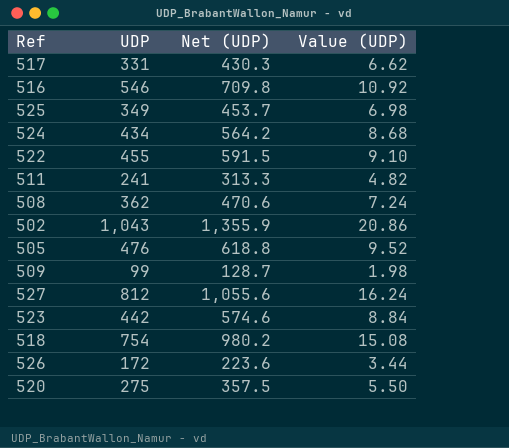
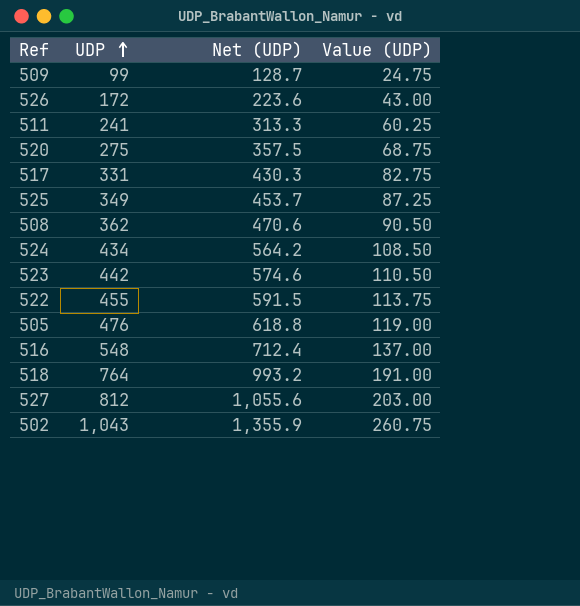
row order: none -> UDP ascending
column Value (UDP) | formula: [UDP] * 0.02 -> [UDP] * 0.25
516 | UDP: 546 -> 548
516 | Net (UDP): 709.8 -> 712.4
518 | UDP: 754 -> 764
518 | Net (UDP): 980.2 -> 993.2

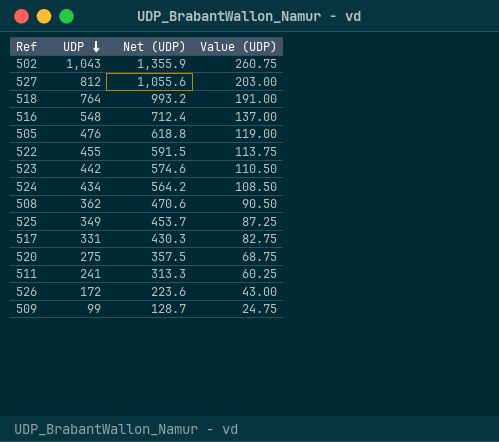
row order: UDP ascending -> UDP descending

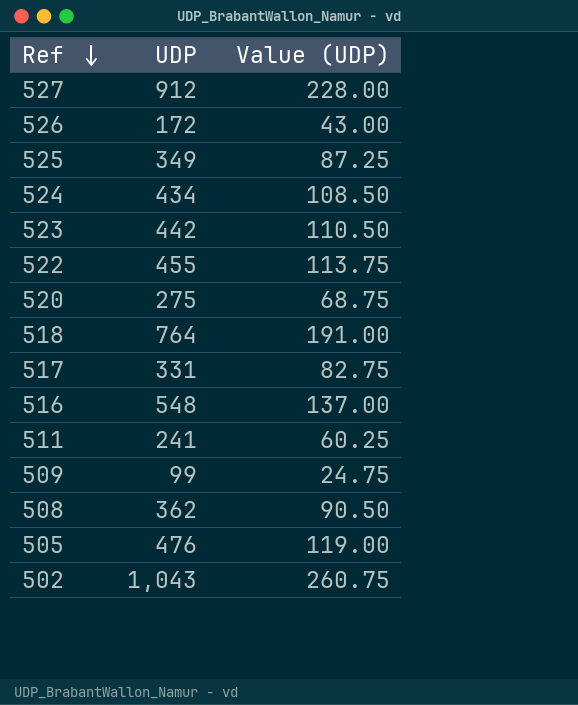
row order: UDP descending -> Ref descending
column Net (UDP) | formula: [UDP] * 1.3 -> none
527 | UDP: 812 -> 912
527 | Value (UDP): 203.00 -> 228.00

